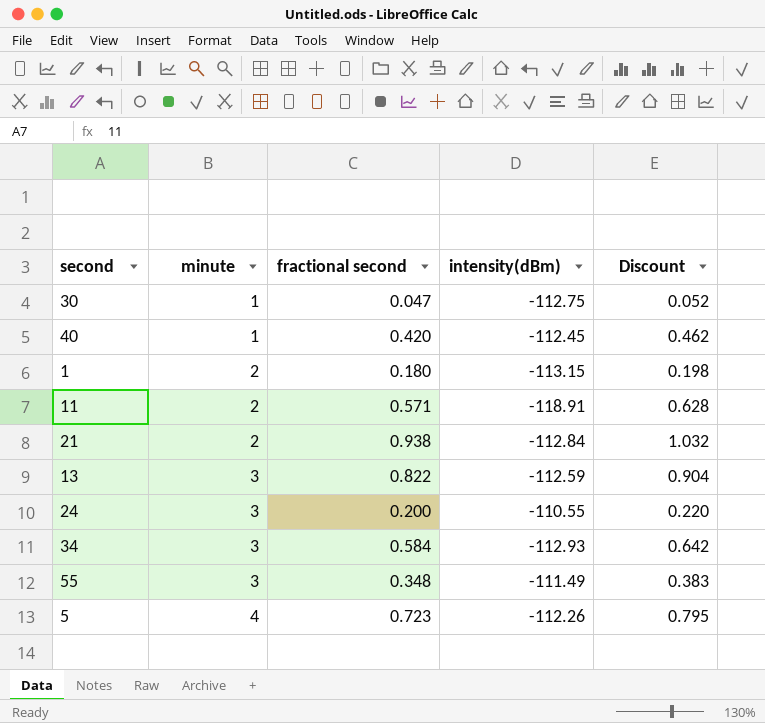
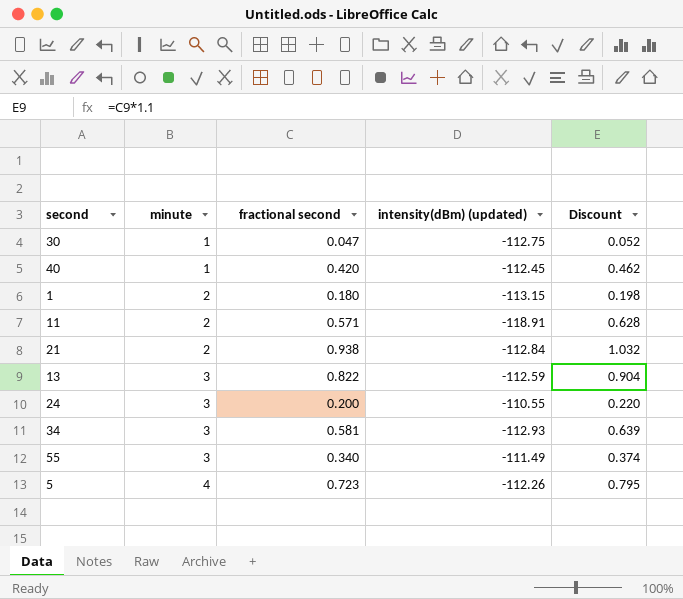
column name: intensity(dBm) -> intensity(dBm) (updated)
34 | fractional second: 0.584 -> 0.581
34 | Discount: 0.642 -> 0.639
55 | fractional second: 0.348 -> 0.340
55 | Discount: 0.383 -> 0.374

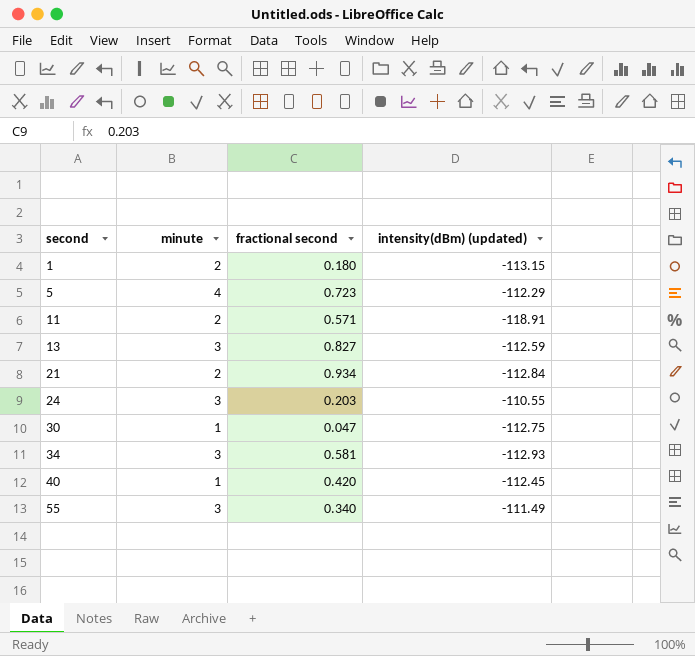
row order: minute ascending -> second ascending
column Discount | formula: [fractional second] * 1.1 -> none
5 | intensity(dBm) (updated): -112.26 -> -112.29
13 | fractional second: 0.822 -> 0.827
21 | fractional second: 0.938 -> 0.934
24 | fractional second: 0.200 -> 0.203

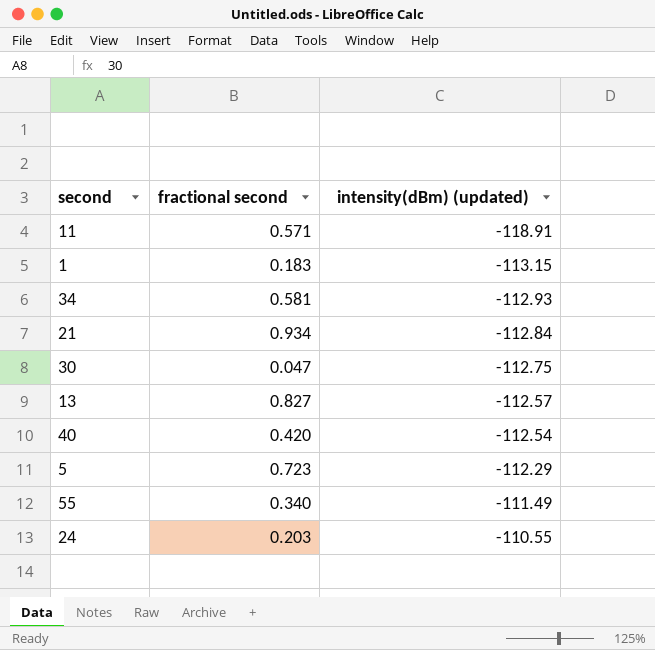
row order: second ascending -> intensity(dBm) (updated) ascending
column minute | position: 2 -> none
1 | fractional second: 0.180 -> 0.183
13 | intensity(dBm) (updated): -112.59 -> -112.57
40 | intensity(dBm) (updated): -112.45 -> -112.54

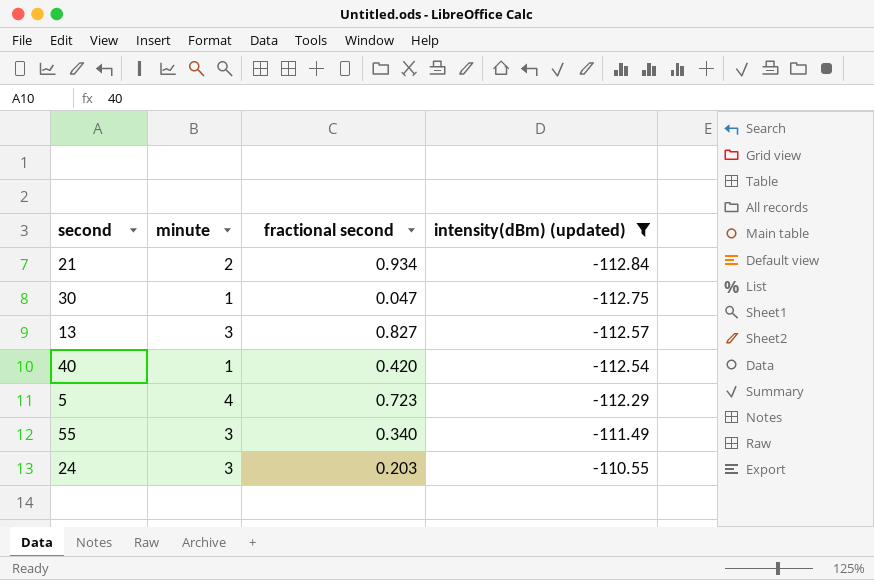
filter: none -> intensity(dBm) (updated) >= -112.84
column minute | position: none -> 2

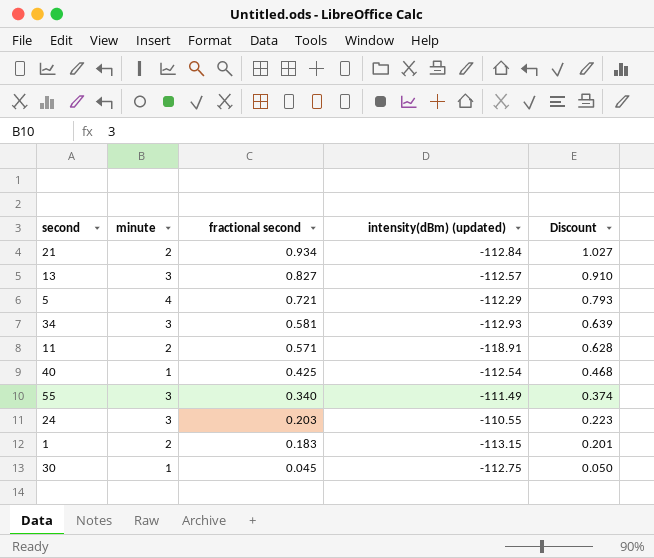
filter: intensity(dBm) (updated) >= -112.84 -> none
row order: intensity(dBm) (updated) ascending -> fractional second descending
column Discount | formula: none -> [fractional second] * 1.1
5 | fractional second: 0.723 -> 0.721
40 | fractional second: 0.420 -> 0.425
30 | fractional second: 0.047 -> 0.045

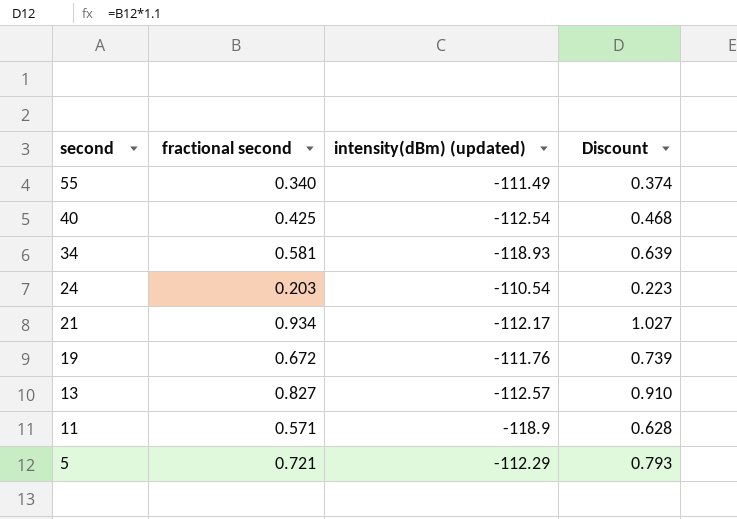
row order: fractional second descending -> second descending
column minute | position: 2 -> none
row 1: 2 | 0.183 | -113.15 | 0.201 -> none
row 30: 1 | 0.045 | -112.75 | 0.050 -> none
34 | intensity(dBm) (updated): -112.93 -> -118.93
24 | intensity(dBm) (updated): -110.55 -> -110.54
21 | intensity(dBm) (updated): -112.84 -> -112.17
row 19: none -> 0.672 | -111.76 | 0.739
11 | intensity(dBm) (updated): -118.91 -> -118.9

